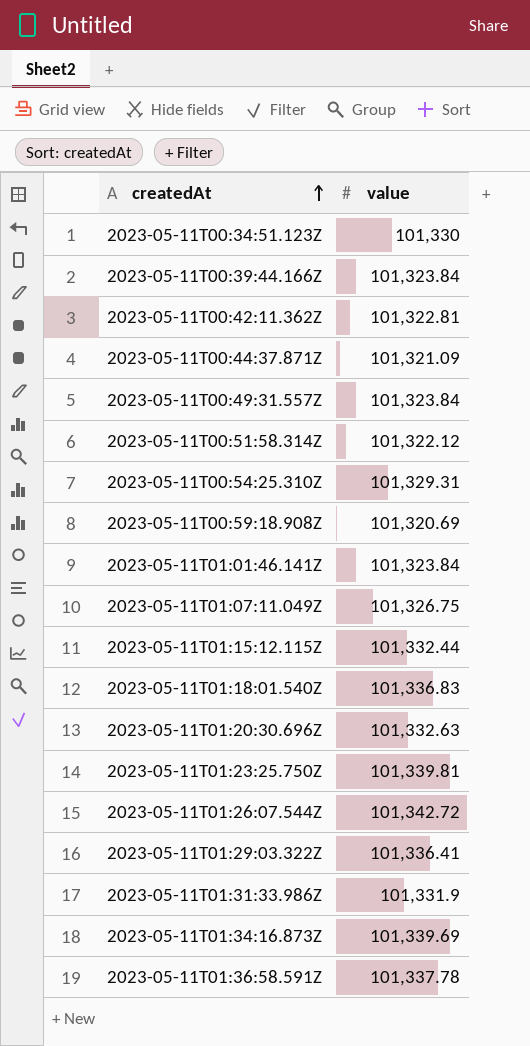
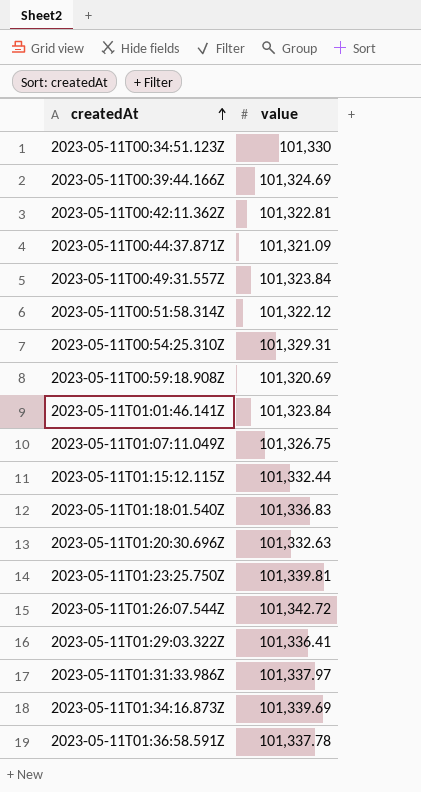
2023-05-11T00:39:44.166Z | value: 101,323.84 -> 101,324.69
2023-05-11T01:31:33.986Z | value: 101,331.9 -> 101,337.97

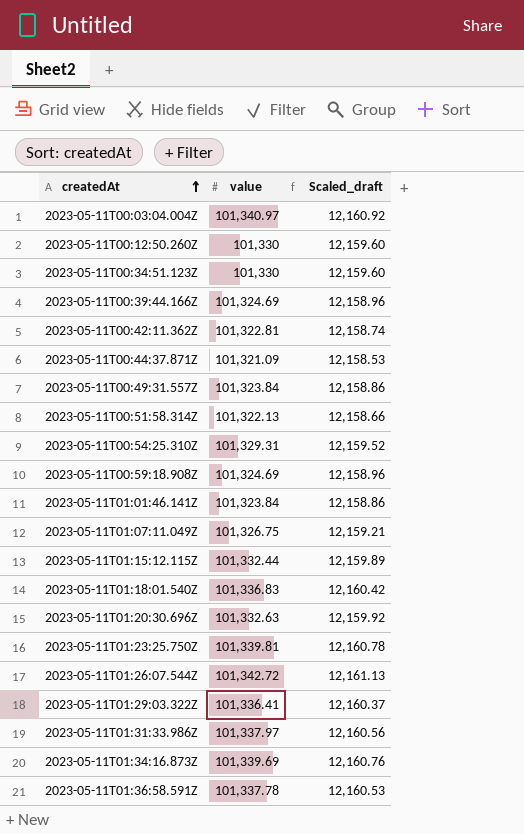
column Scaled_draft | formula: none -> [value] * 0.12
row 2023-05-11T00:03:04.004Z: none -> 101,340.97 | 12,160.92
row 2023-05-11T00:12:50.260Z: none -> 101,330 | 12,159.60
2023-05-11T00:51:58.314Z | value: 101,322.12 -> 101,322.13
2023-05-11T00:59:18.908Z | value: 101,320.69 -> 101,324.69

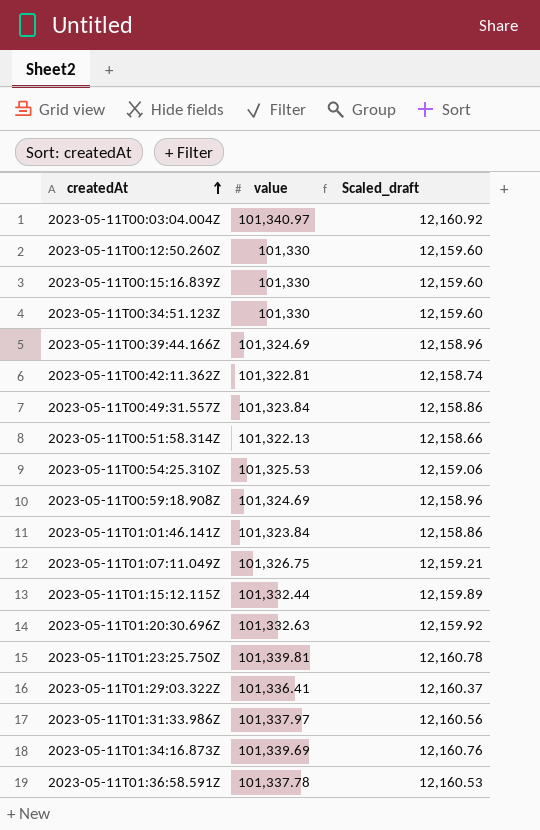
row 2023-05-11T00:44:37.871Z: 101,321.09 | 12,158.53 -> none
row 2023-05-11T01:18:01.540Z: 101,336.83 | 12,160.42 -> none
row 2023-05-11T01:26:07.544Z: 101,342.72 | 12,161.13 -> none
row 2023-05-11T00:15:16.839Z: none -> 101,330 | 12,159.60
2023-05-11T00:54:25.310Z | value: 101,329.31 -> 101,325.53
2023-05-11T00:54:25.310Z | Scaled_draft: 12,159.52 -> 12,159.06

